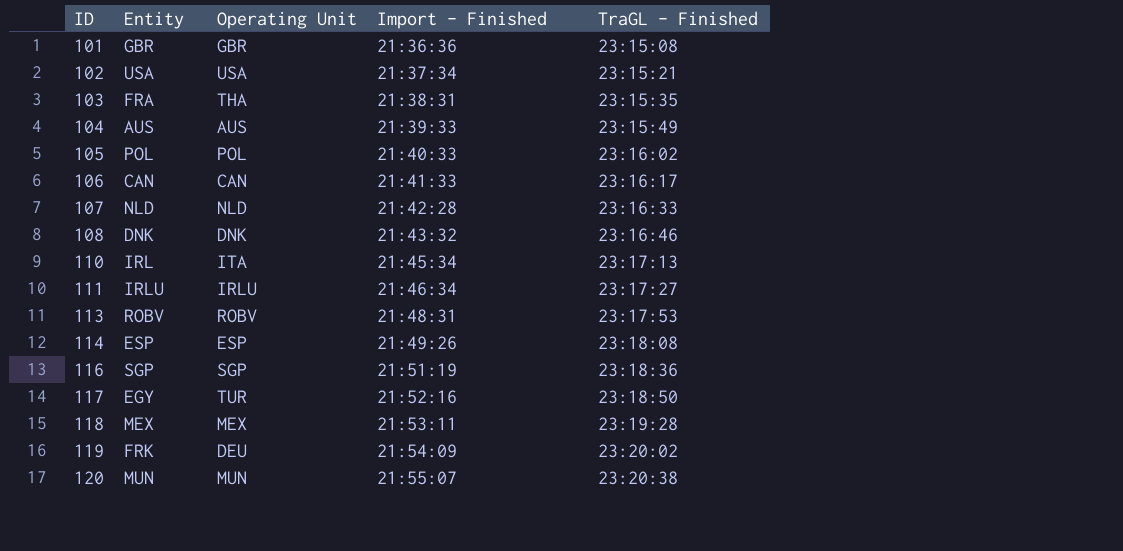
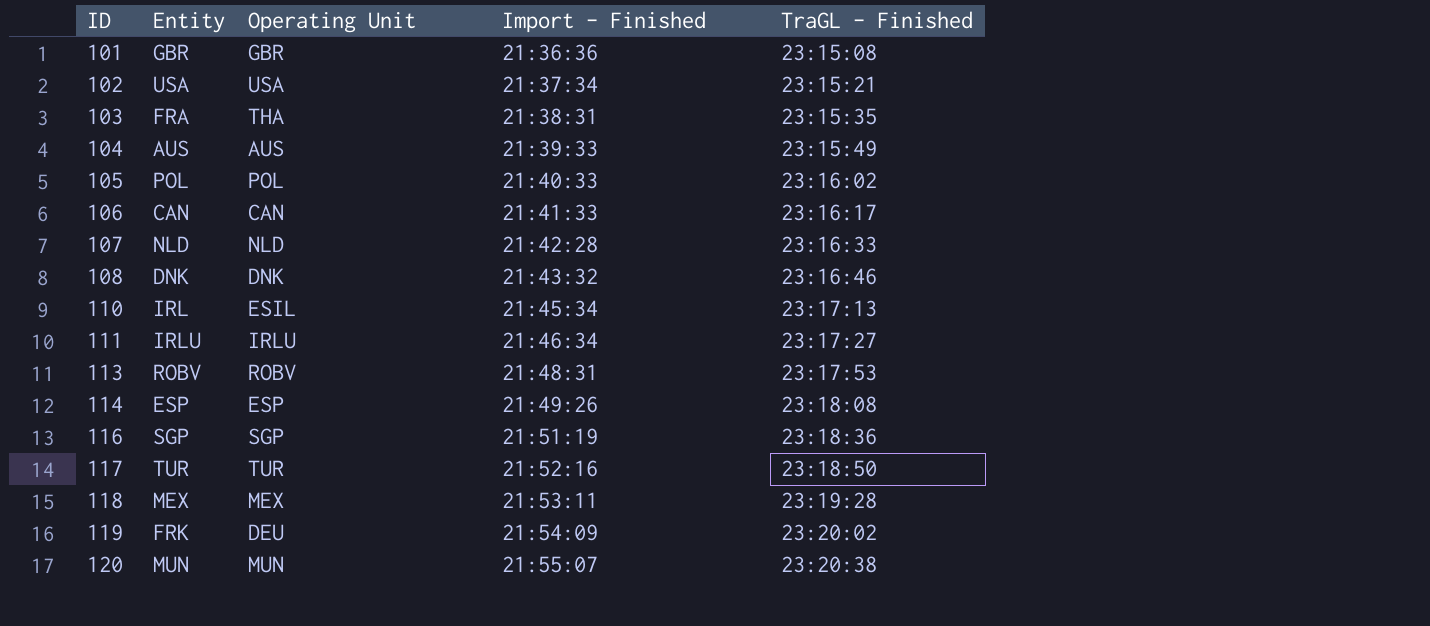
110 | Operating Unit: ITA -> ESIL
117 | Entity: EGY -> TUR

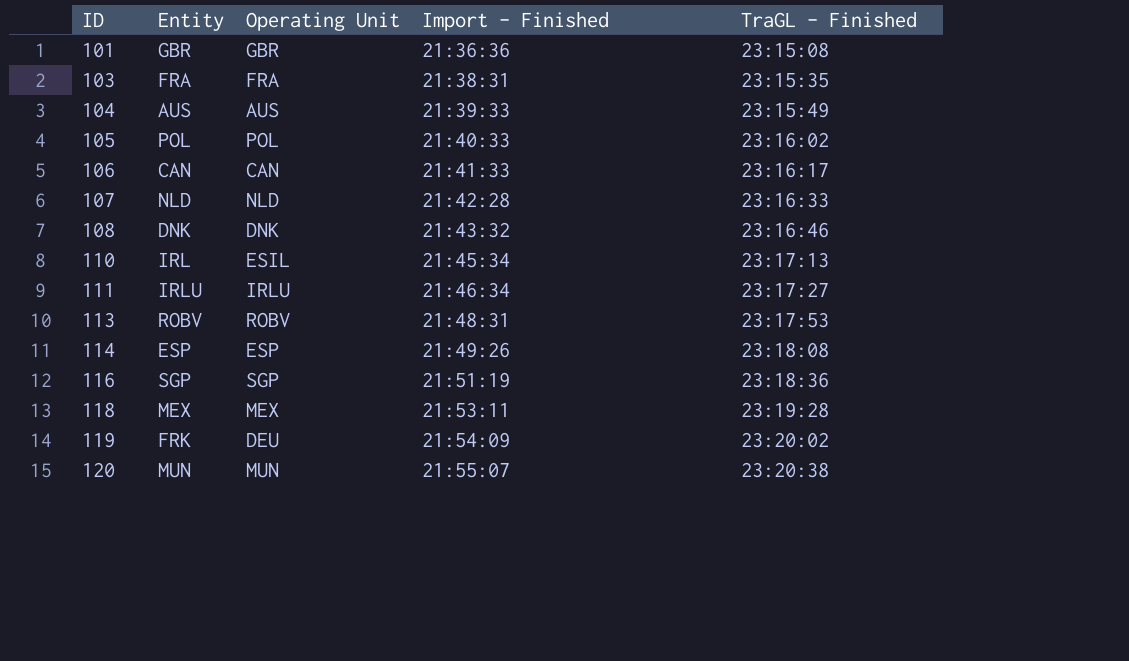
row 102: USA | USA | 21:37:34 | 23:15:21 -> none
row 117: TUR | TUR | 21:52:16 | 23:18:50 -> none
103 | Operating Unit: THA -> FRA

